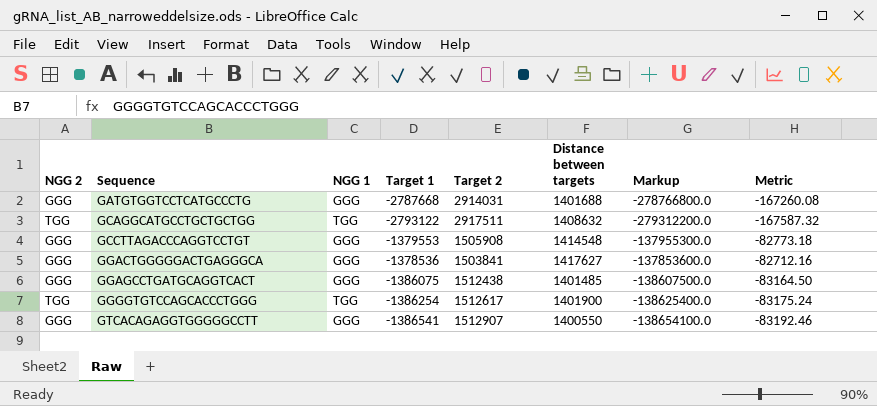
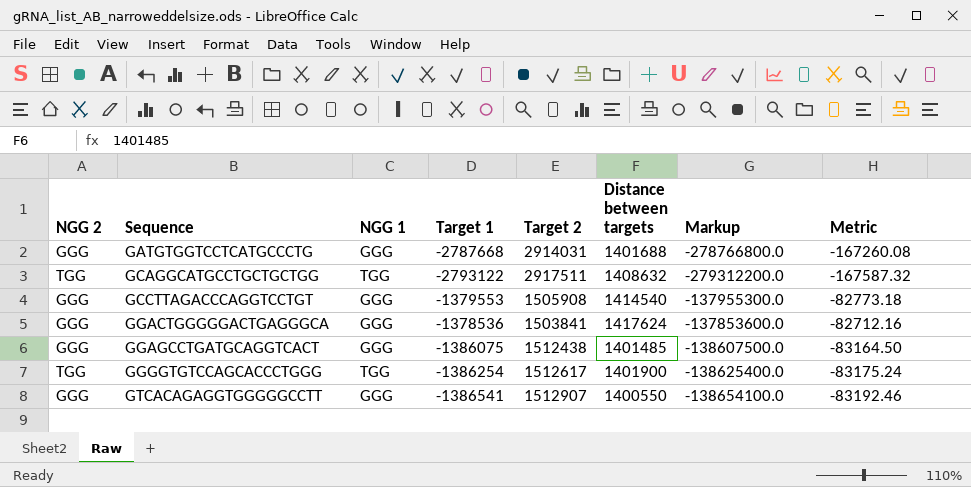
GCCTTAGACCCAGGTCCTGT | Distance between targets: 1414548 -> 1414540
GGACTGGGGGACTGAGGGCA | Distance between targets: 1417627 -> 1417624

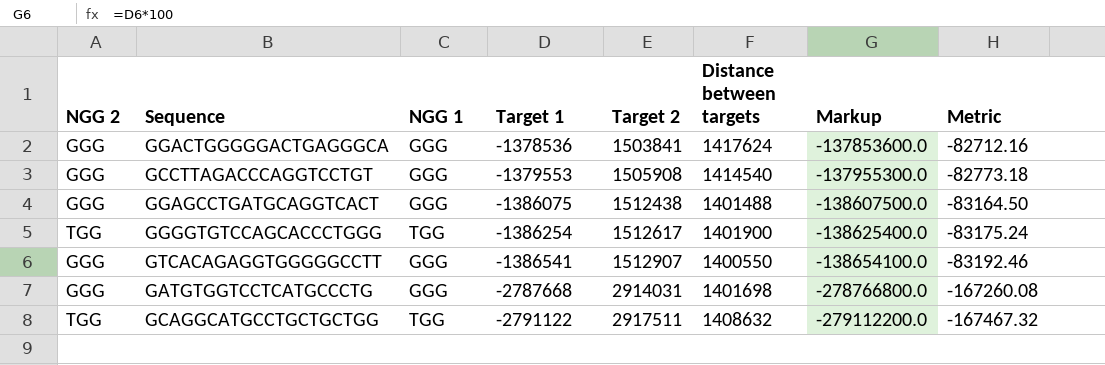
row order: Sequence ascending -> Target 1 descending
GGAGCCTGATGCAGGTCACT | Distance between targets: 1401485 -> 1401488
GATGTGGTCCTCATGCCCTG | Distance between targets: 1401688 -> 1401698
GCAGGCATGCCTGCTGCTGG | Target 1: -2793122 -> -2791122
GCAGGCATGCCTGCTGCTGG | Markup: -279312200.0 -> -279112200.0
GCAGGCATGCCTGCTGCTGG | Metric: -167587.32 -> -167467.32

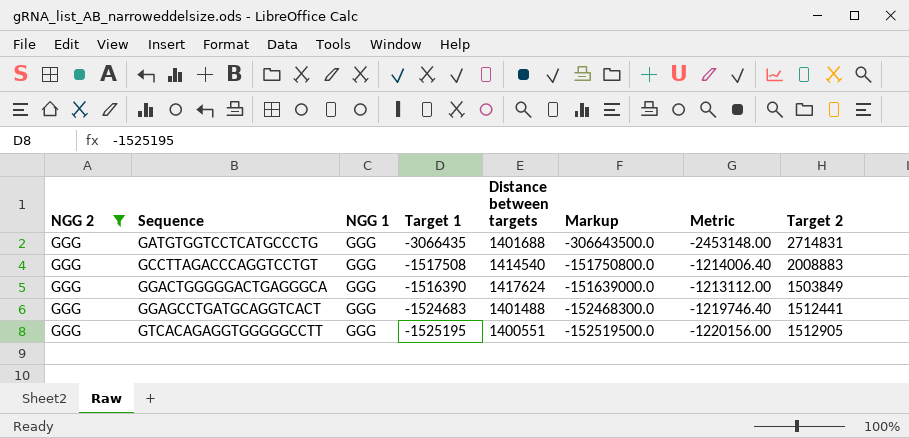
filter: none -> NGG 2 = GGG
row order: Target 1 descending -> Sequence ascending
column Metric | formula: [Target 1] * 0.06 -> [Target 1] * 0.8
column Target 2 | position: 5 -> 8
GATGTGGTCCTCATGCCCTG | Target 1: -2787668 -> -3066435
GATGTGGTCCTCATGCCCTG | Distance between targets: 1401698 -> 1401688
GATGTGGTCCTCATGCCCTG | Markup: -278766800.0 -> -306643500.0
GATGTGGTCCTCATGCCCTG | Target 2: 2914031 -> 2714831
GCCTTAGACCCAGGTCCTGT | Target 1: -1379553 -> -1517508
GCCTTAGACCCAGGTCCTGT | Markup: -137955300.0 -> -151750800.0
GCCTTAGACCCAGGTCCTGT | Target 2: 1505908 -> 2008883
GGACTGGGGGACTGAGGGCA | Target 1: -1378536 -> -1516390
GGACTGGGGGACTGAGGGCA | Markup: -137853600.0 -> -151639000.0
GGACTGGGGGACTGAGGGCA | Target 2: 1503841 -> 1503849
GGAGCCTGATGCAGGTCACT | Target 1: -1386075 -> -1524683
GGAGCCTGATGCAGGTCACT | Markup: -138607500.0 -> -152468300.0
GGAGCCTGATGCAGGTCACT | Target 2: 1512438 -> 1512441
GTCACAGAGGTGGGGGCCTT | Target 1: -1386541 -> -1525195
GTCACAGAGGTGGGGGCCTT | Distance between targets: 1400550 -> 1400551
GTCACAGAGGTGGGGGCCTT | Markup: -138654100.0 -> -152519500.0
GTCACAGAGGTGGGGGCCTT | Target 2: 1512907 -> 1512905

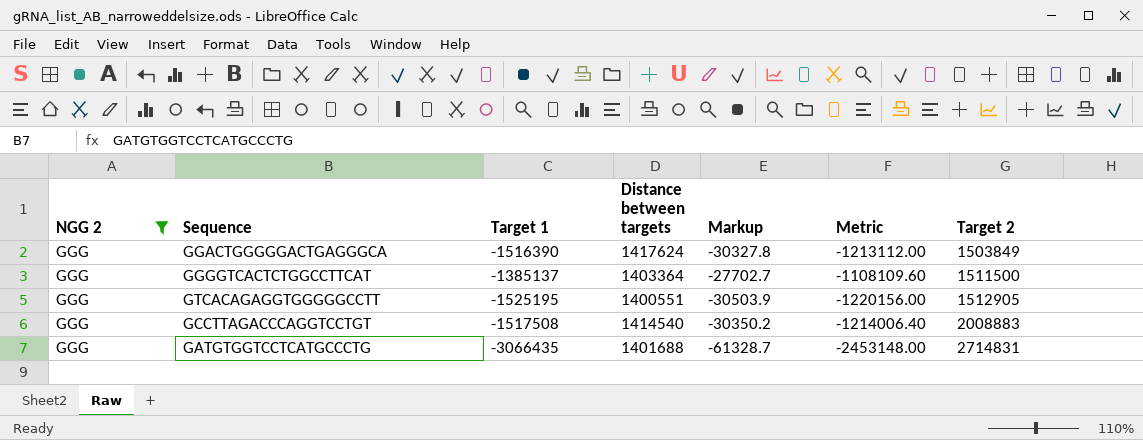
row order: Sequence ascending -> Target 2 ascending
column NGG 1 | position: 3 -> none
column Markup | formula: [Target 1] * 100 -> [Target 1] * 0.02
row GGAGCCTGATGCAGGTCACT: GGG | GGG | -1524683 | 1401488 | -152468300.0 | -1219746.40 | 1512441 -> none
row GGGGTCACTCTGGCCTTCAT: none -> GGG | -1385137 | 1403364 | -27702.7 | -1108109.60 | 1511500

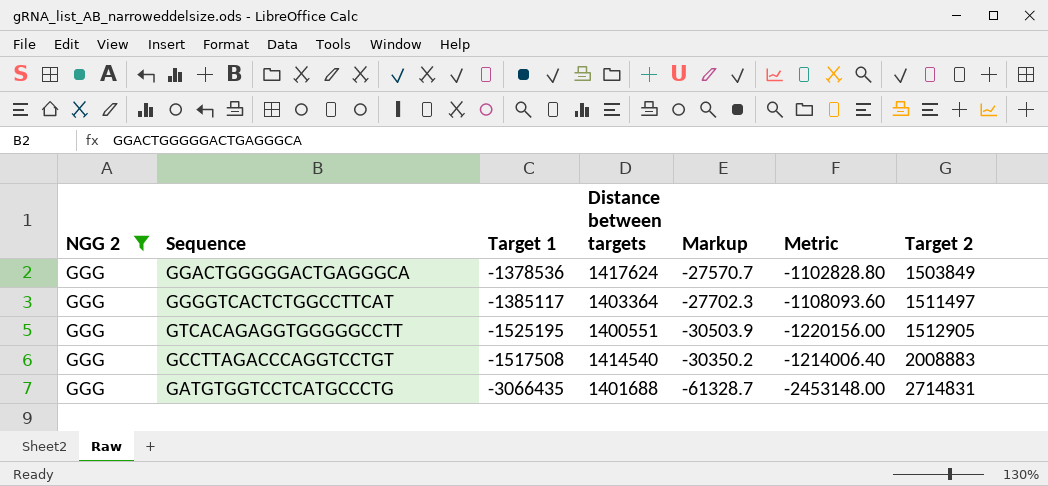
GGACTGGGGGACTGAGGGCA | Target 1: -1516390 -> -1378536
GGACTGGGGGACTGAGGGCA | Markup: -30327.8 -> -27570.7
GGACTGGGGGACTGAGGGCA | Metric: -1213112.00 -> -1102828.80
GGGGTCACTCTGGCCTTCAT | Target 1: -1385137 -> -1385117
GGGGTCACTCTGGCCTTCAT | Markup: -27702.7 -> -27702.3
GGGGTCACTCTGGCCTTCAT | Metric: -1108109.60 -> -1108093.60
GGGGTCACTCTGGCCTTCAT | Target 2: 1511500 -> 1511497

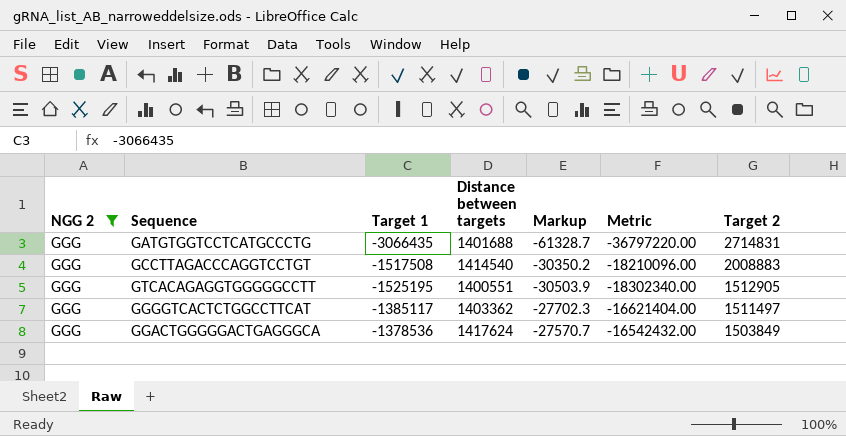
row order: Target 2 ascending -> Target 2 descending
column Metric | formula: [Target 1] * 0.8 -> [Target 1] * 12
GGGGTCACTCTGGCCTTCAT | Distance between targets: 1403364 -> 1403362

